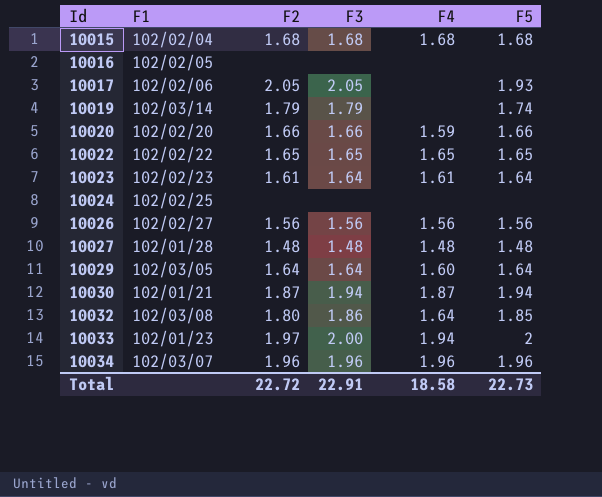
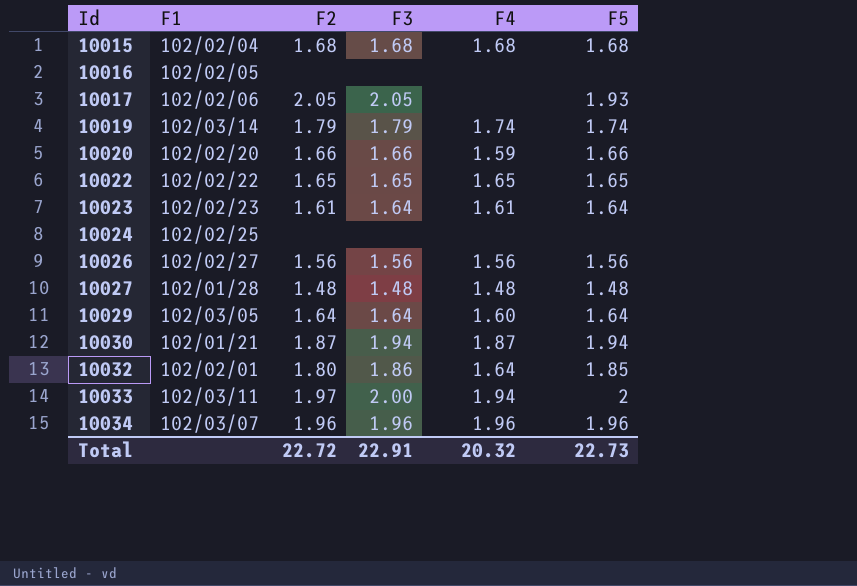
10019 | F4: none -> 1.74
10032 | F1: 102/03/08 -> 102/02/01
10033 | F1: 102/01/23 -> 102/03/11
Total | F4: 18.58 -> 20.32

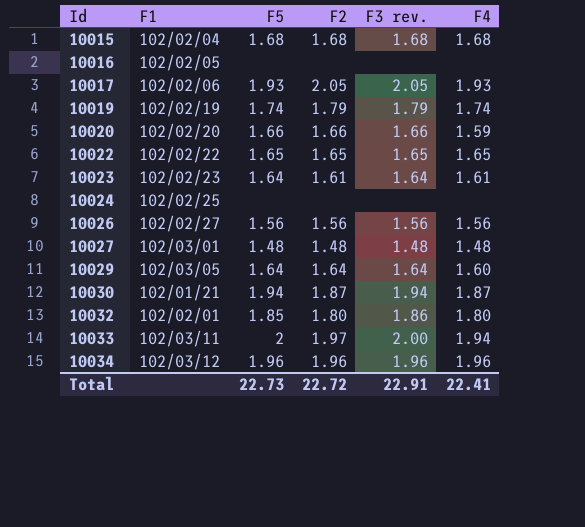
column F5 | position: 6 -> 3
column name: F3 -> F3 rev.
10017 | F4: none -> 1.93
10019 | F1: 102/03/14 -> 102/02/19
10027 | F1: 102/01/28 -> 102/03/01
10032 | F4: 1.64 -> 1.80
10034 | F1: 102/03/07 -> 102/03/12
Total | F4: 20.32 -> 22.41

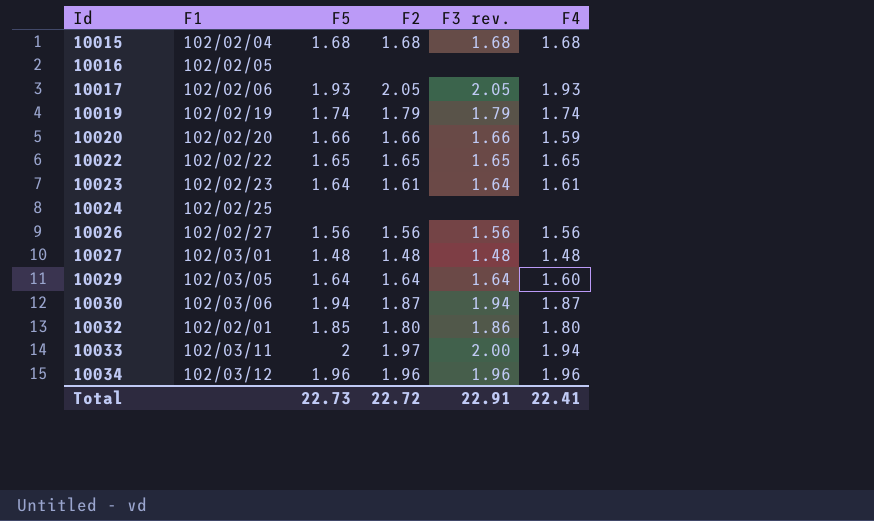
10030 | F1: 102/01/21 -> 102/03/06

